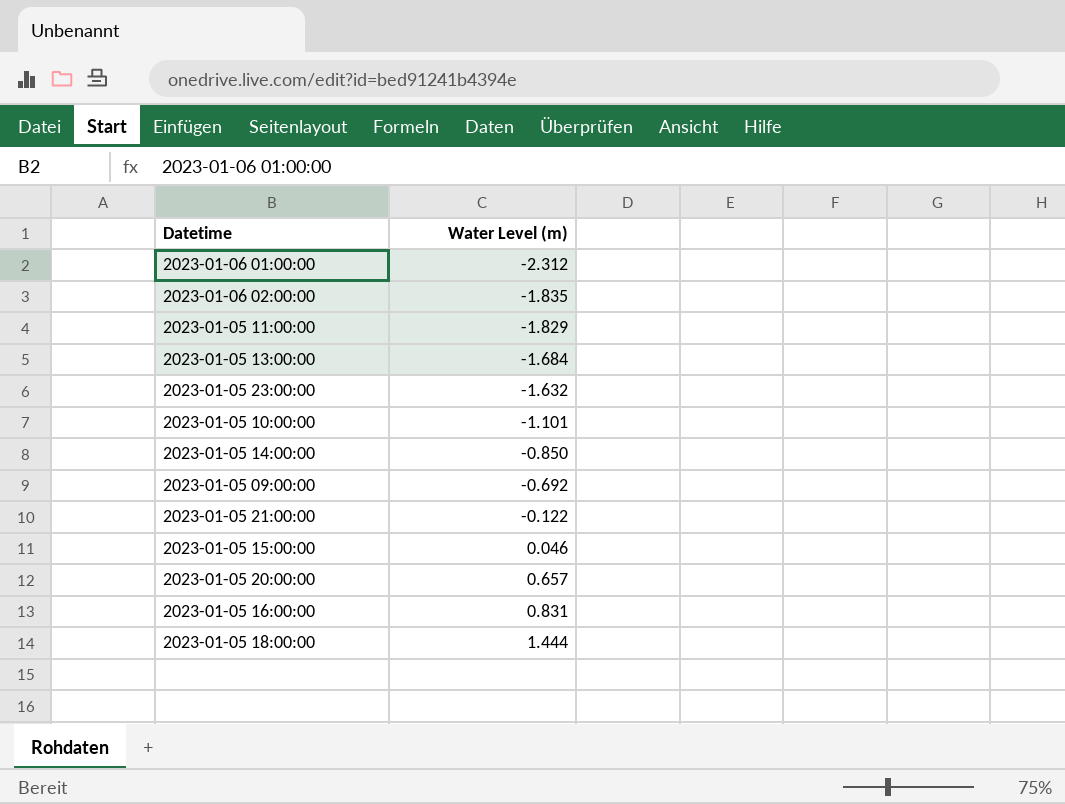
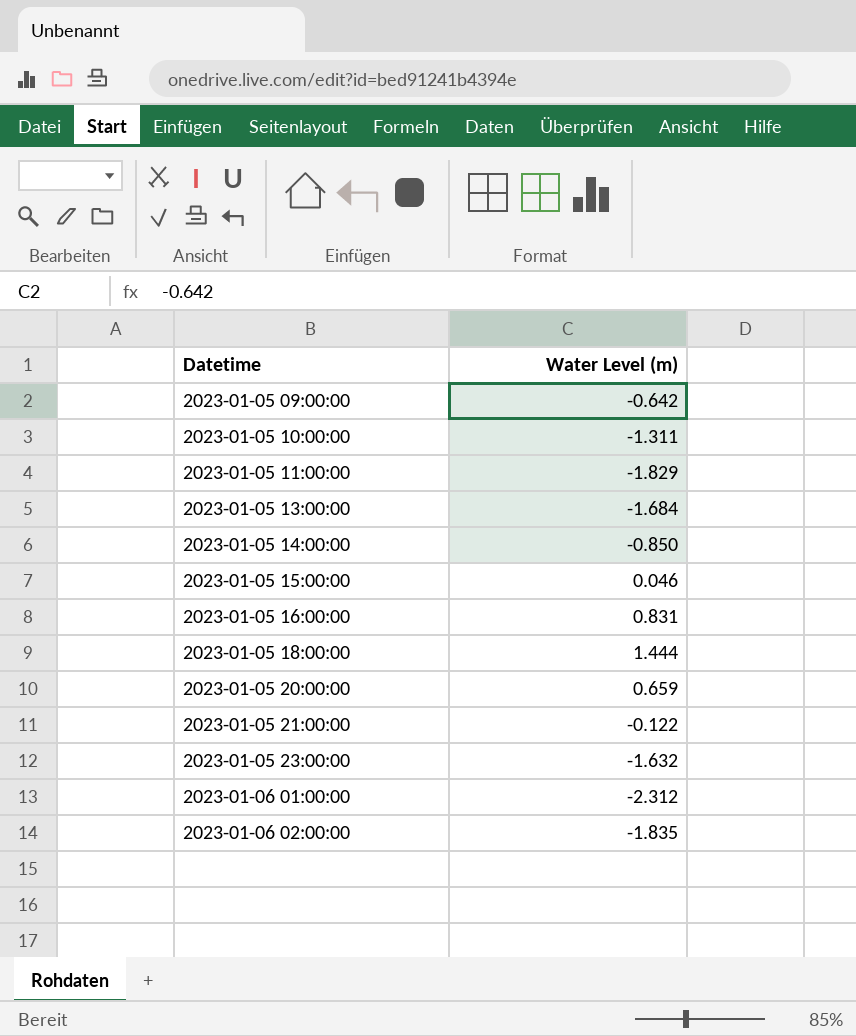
row order: Water Level (m) ascending -> Datetime ascending
2023-01-05 09:00:00 | Water Level (m): -0.692 -> -0.642
2023-01-05 10:00:00 | Water Level (m): -1.101 -> -1.311
2023-01-05 20:00:00 | Water Level (m): 0.657 -> 0.659

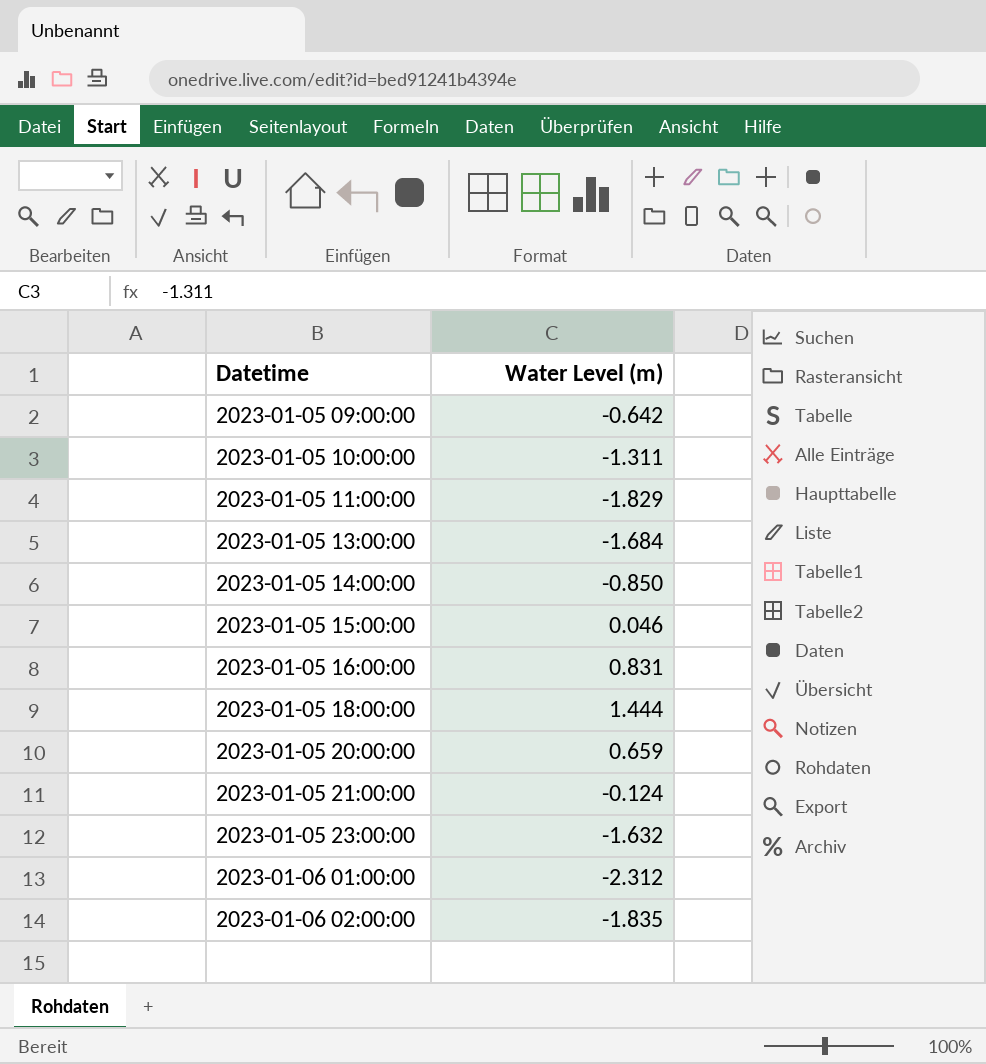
2023-01-05 21:00:00 | Water Level (m): -0.122 -> -0.124

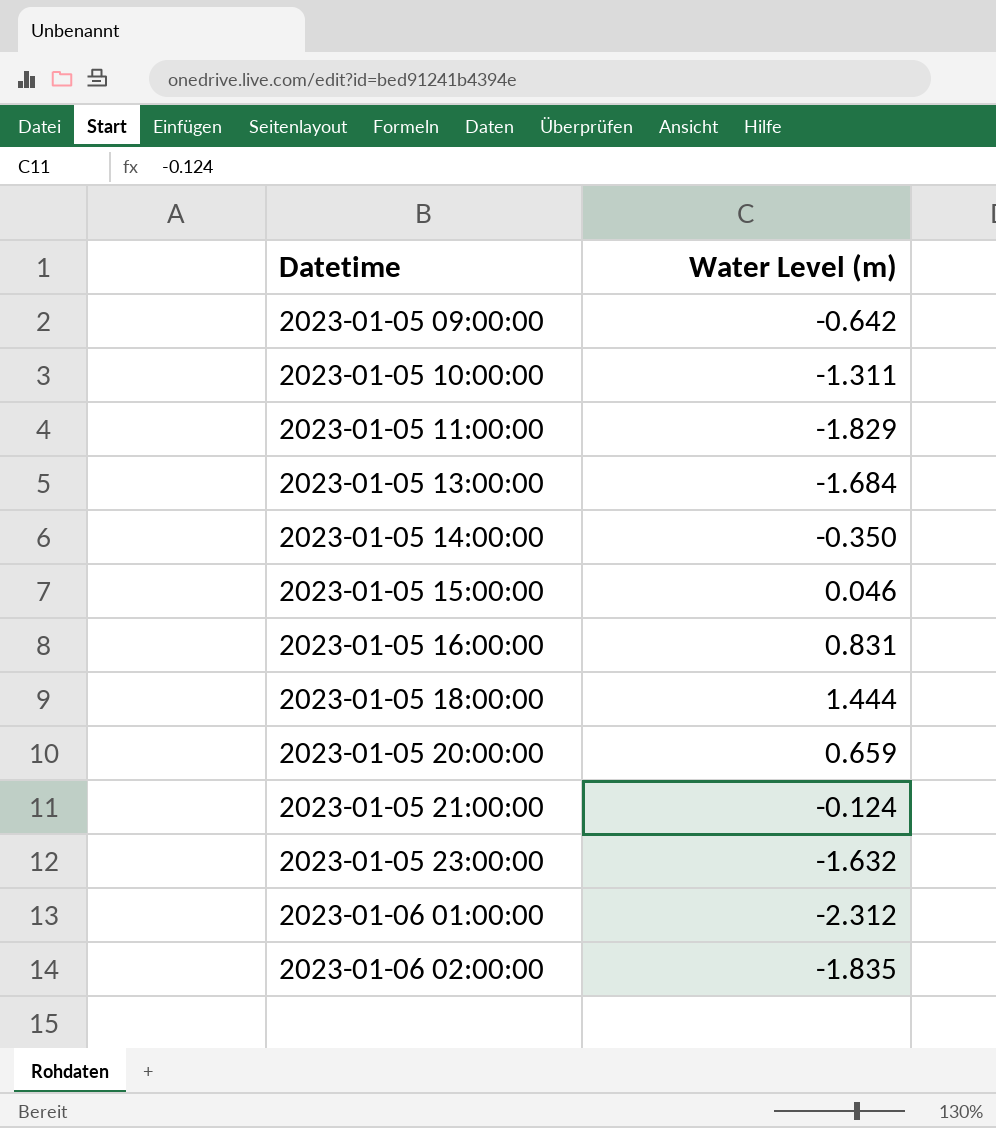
2023-01-05 14:00:00 | Water Level (m): -0.850 -> -0.350

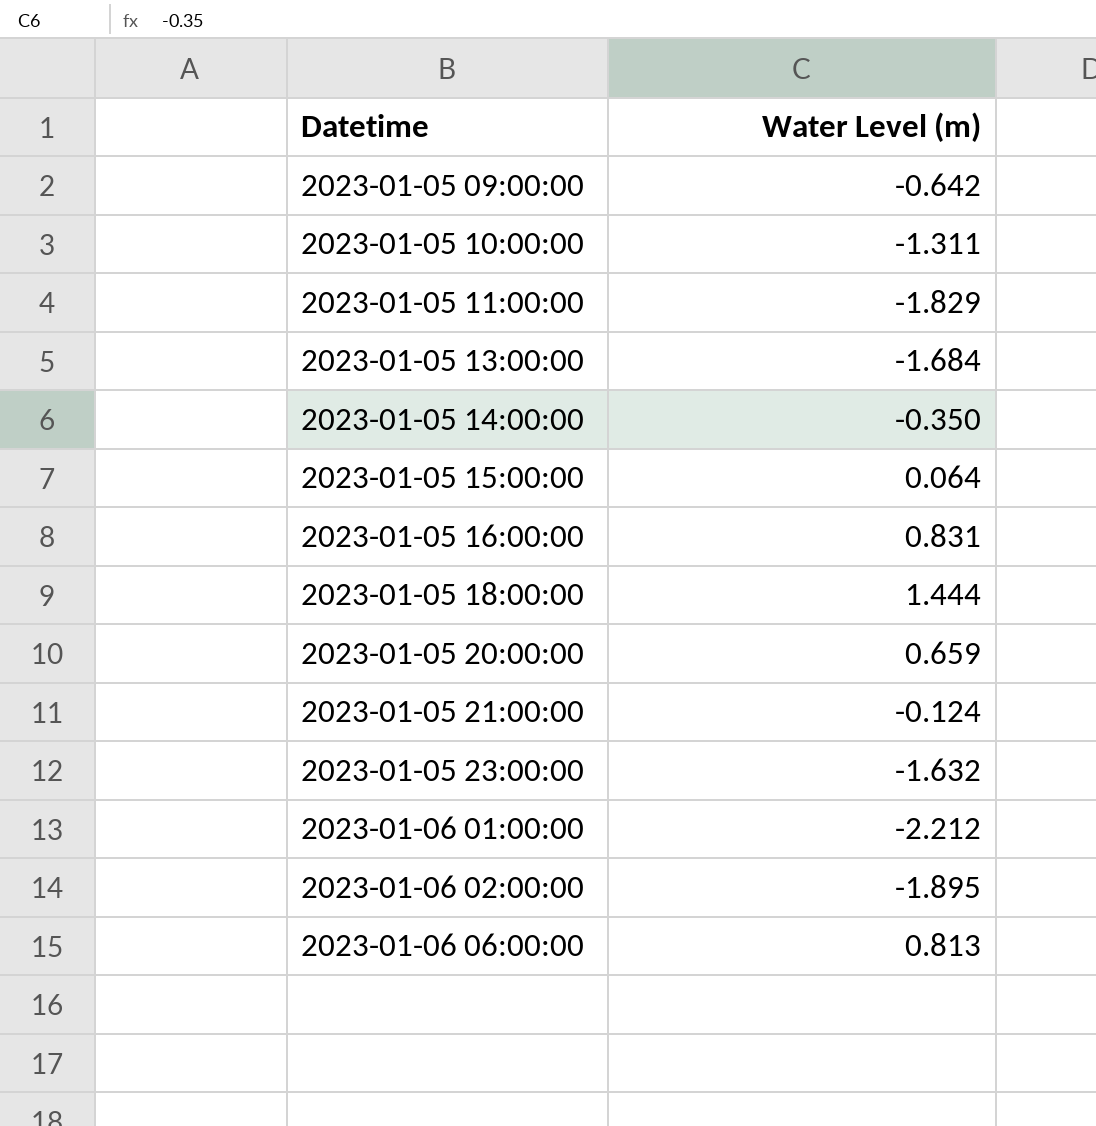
2023-01-05 15:00:00 | Water Level (m): 0.046 -> 0.064
2023-01-06 01:00:00 | Water Level (m): -2.312 -> -2.212
2023-01-06 02:00:00 | Water Level (m): -1.835 -> -1.895
row 2023-01-06 06:00:00: none -> 0.813

